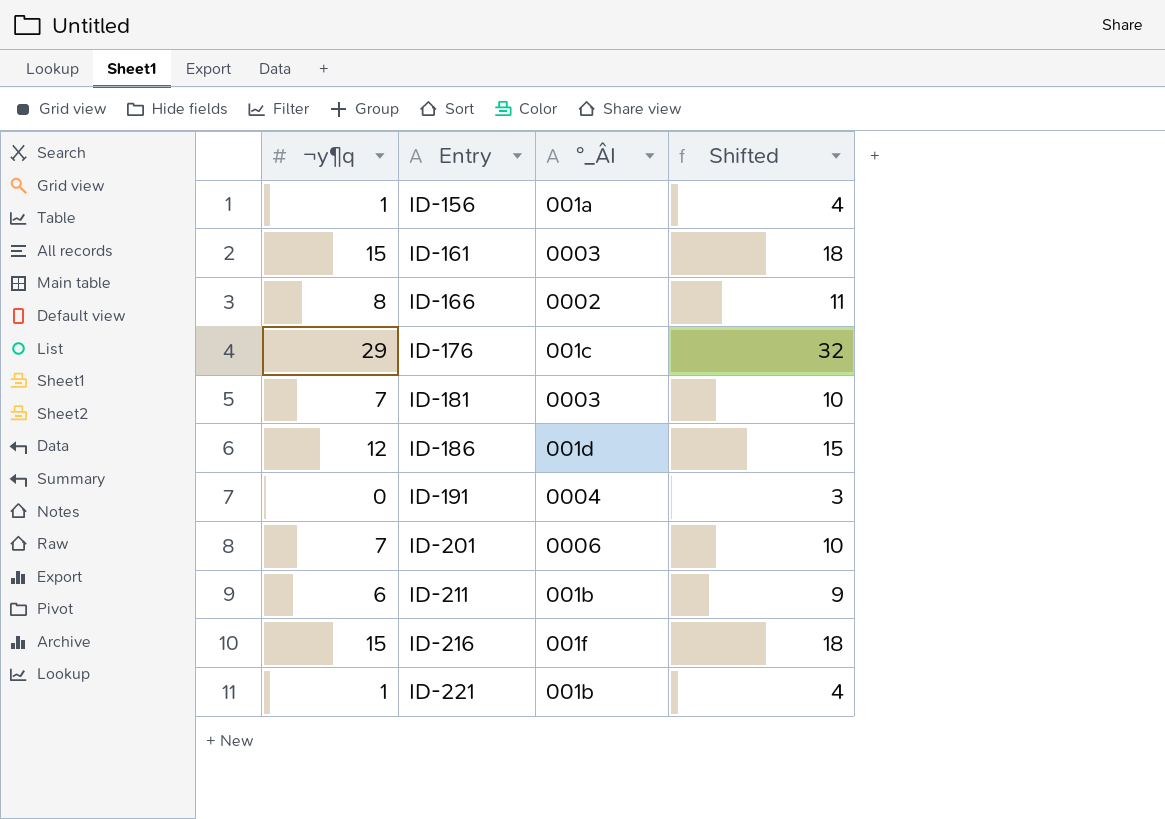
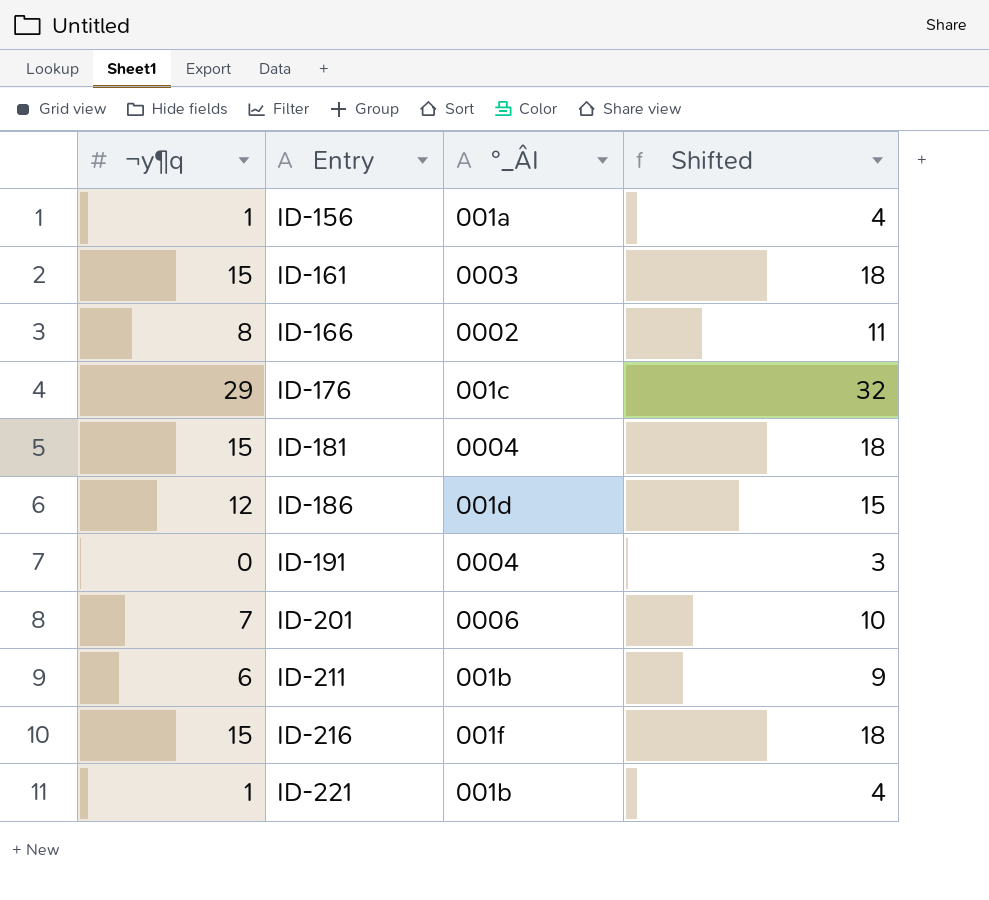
ID-181 | ¬y¶q: 7 -> 15
ID-181 | °_ÂI: 0003 -> 0004
ID-181 | Shifted: 10 -> 18

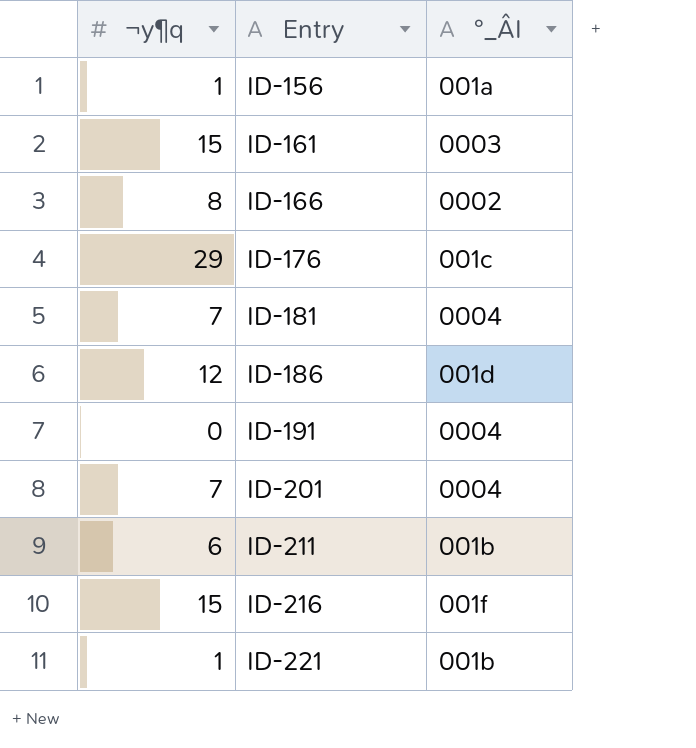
column Shifted | formula: [¬y¶q] + 3 -> none
ID-181 | ¬y¶q: 15 -> 7
ID-201 | °_ÂI: 0006 -> 0004

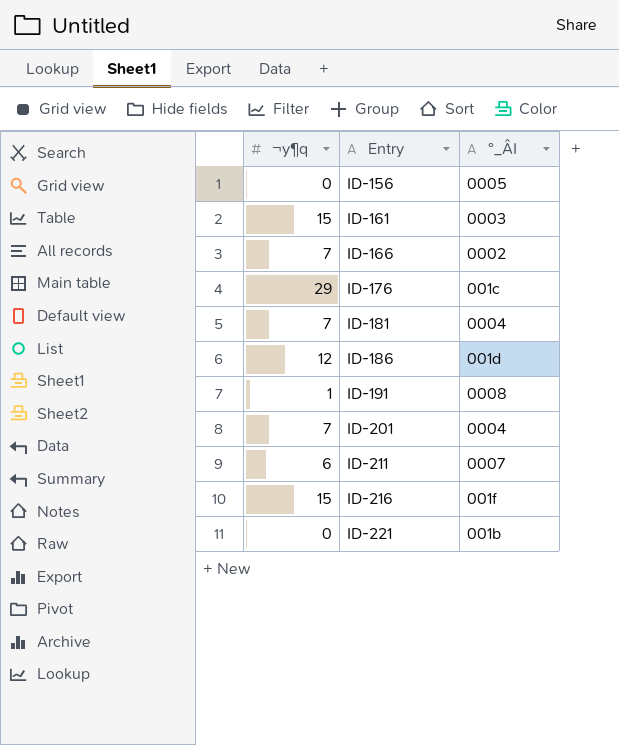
ID-156 | ¬y¶q: 1 -> 0
ID-156 | °_ÂI: 001a -> 0005
ID-166 | ¬y¶q: 8 -> 7
ID-191 | ¬y¶q: 0 -> 1
ID-191 | °_ÂI: 0004 -> 0008
ID-211 | °_ÂI: 001b -> 0007
ID-221 | ¬y¶q: 1 -> 0

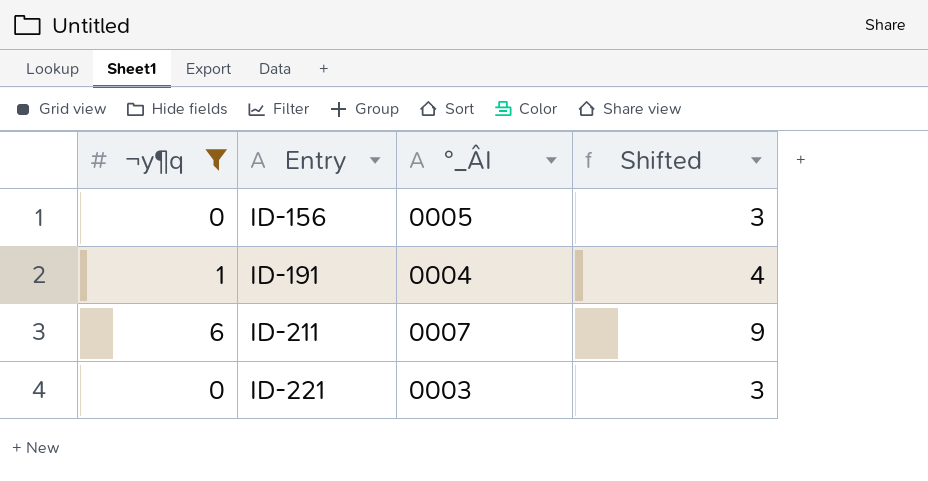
filter: none -> ¬y¶q <= 6
column Shifted | formula: none -> [¬y¶q] + 3
ID-191 | °_ÂI: 0008 -> 0004
ID-221 | °_ÂI: 001b -> 0003

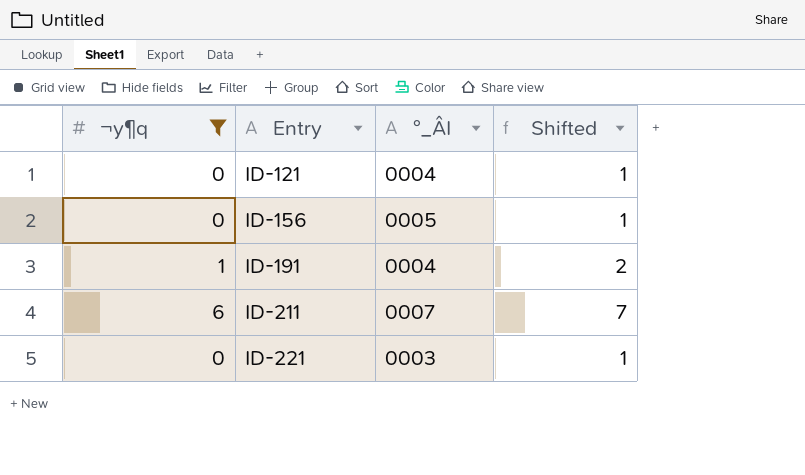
column Shifted | formula: [¬y¶q] + 3 -> [¬y¶q] + 1
row ID-121: none -> 0 | 0004 | 1

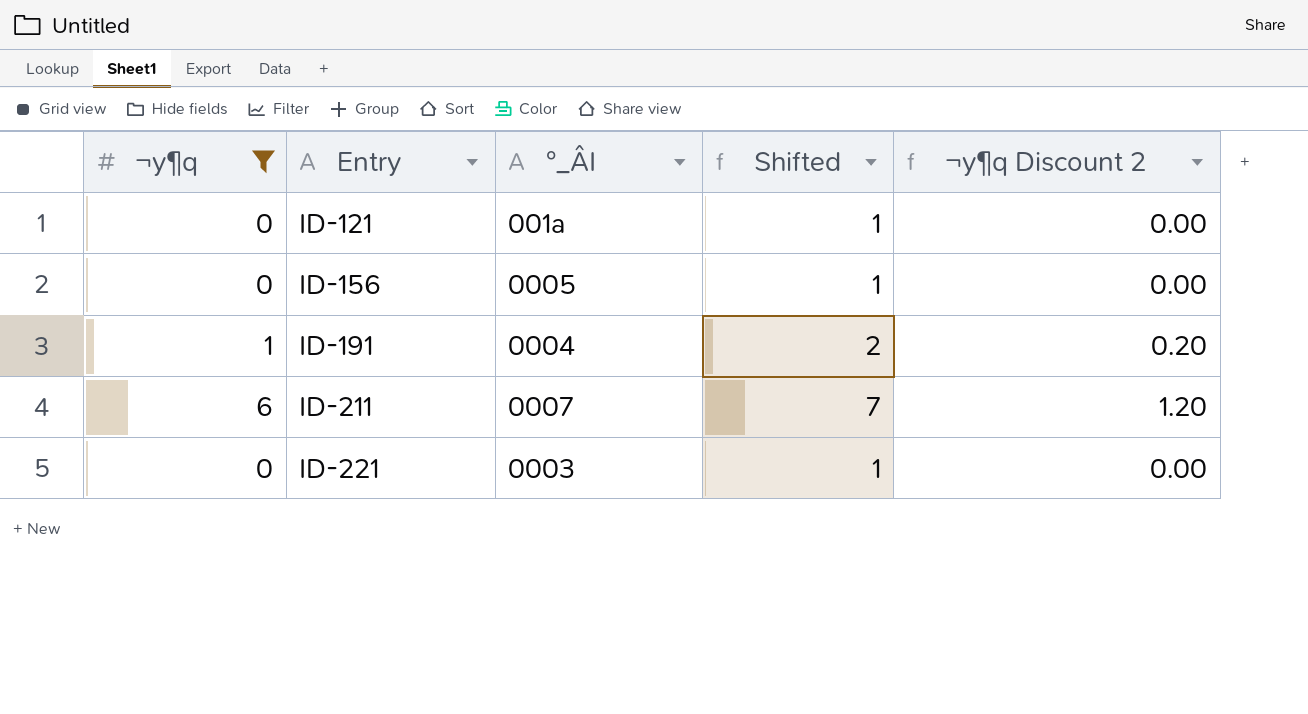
column ¬y¶q Discount 2 | formula: none -> [¬y¶q] * 0.2
ID-121 | °_ÂI: 0004 -> 001a

